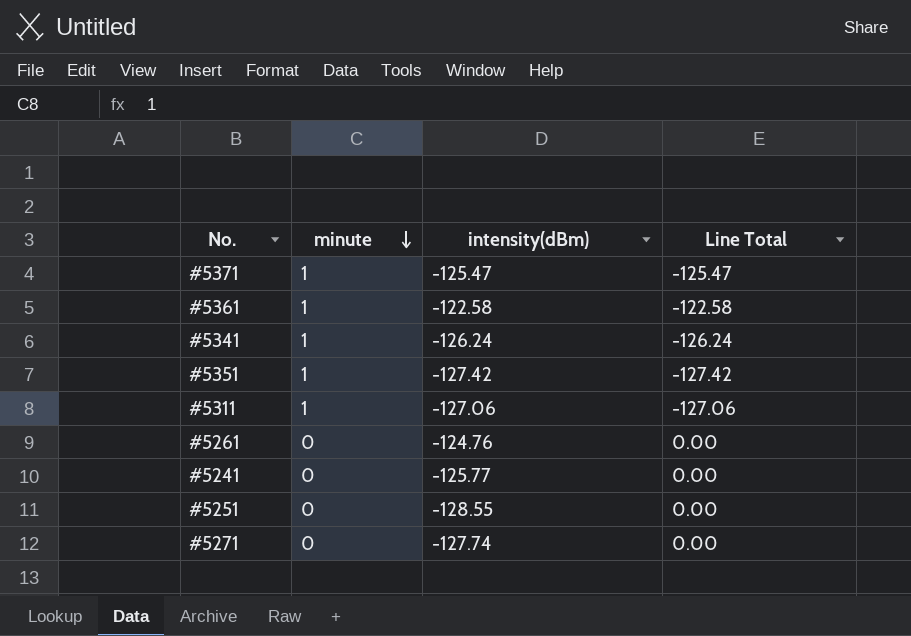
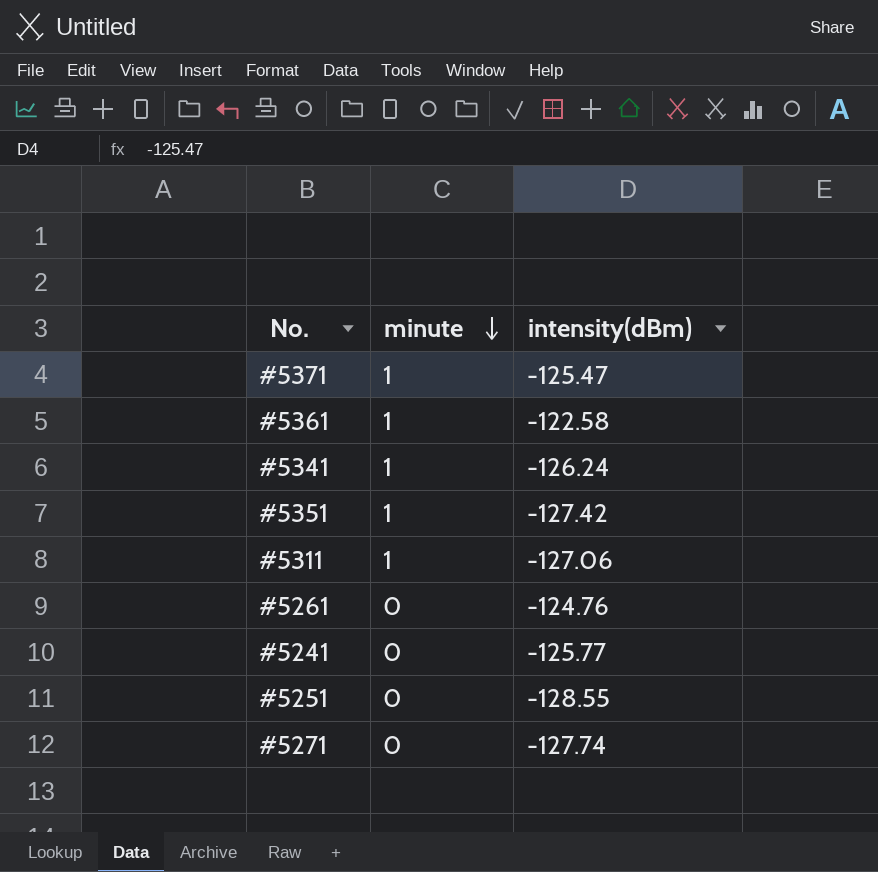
column Line Total | formula: [minute] * [intensity(dBm)] -> none

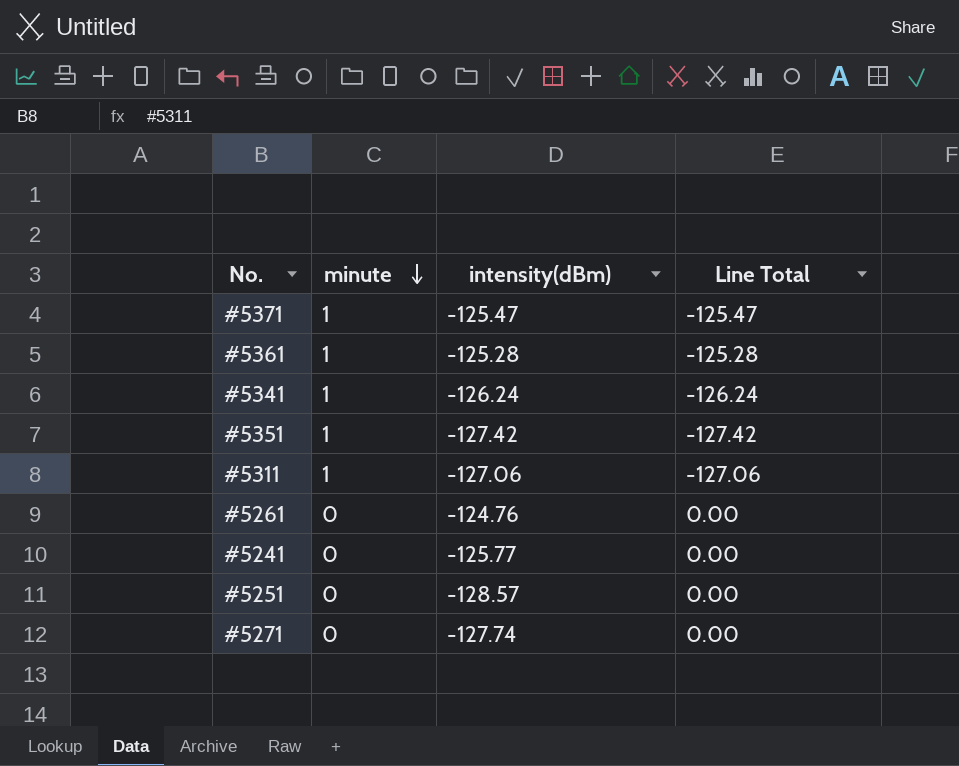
column Line Total | formula: none -> [minute] * [intensity(dBm)]
#5361 | intensity(dBm): -122.58 -> -125.28
#5251 | intensity(dBm): -128.55 -> -128.57

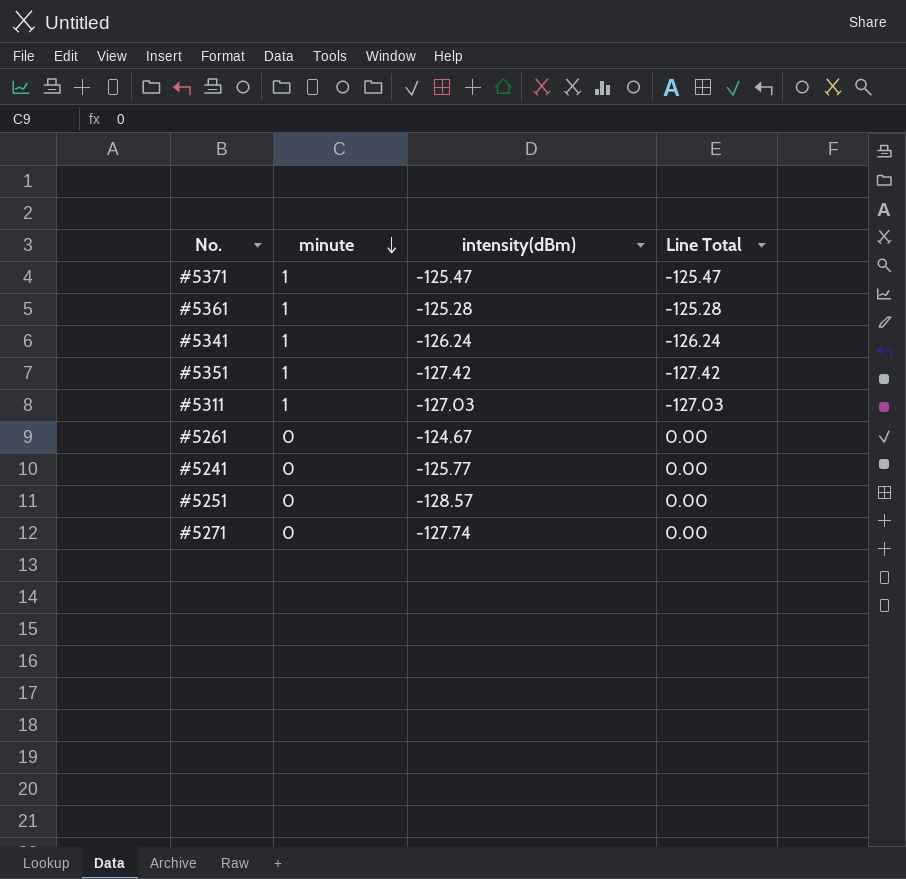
#5311 | intensity(dBm): -127.06 -> -127.03
#5311 | Line Total: -127.06 -> -127.03
#5261 | intensity(dBm): -124.76 -> -124.67

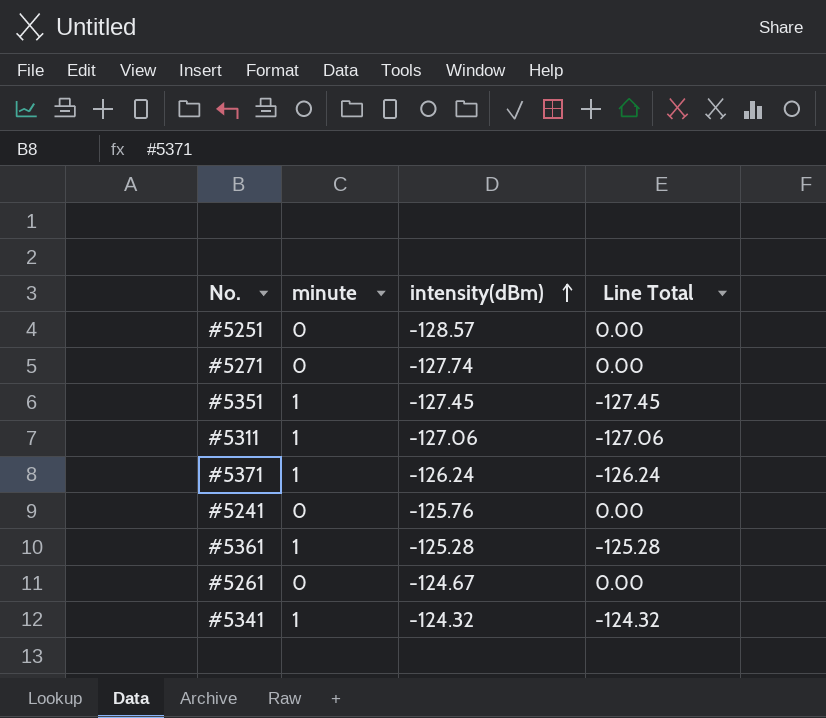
row order: minute descending -> intensity(dBm) ascending
#5351 | intensity(dBm): -127.42 -> -127.45
#5351 | Line Total: -127.42 -> -127.45
#5311 | intensity(dBm): -127.03 -> -127.06
#5311 | Line Total: -127.03 -> -127.06
#5371 | intensity(dBm): -125.47 -> -126.24
#5371 | Line Total: -125.47 -> -126.24
#5241 | intensity(dBm): -125.77 -> -125.76
#5341 | intensity(dBm): -126.24 -> -124.32
#5341 | Line Total: -126.24 -> -124.32

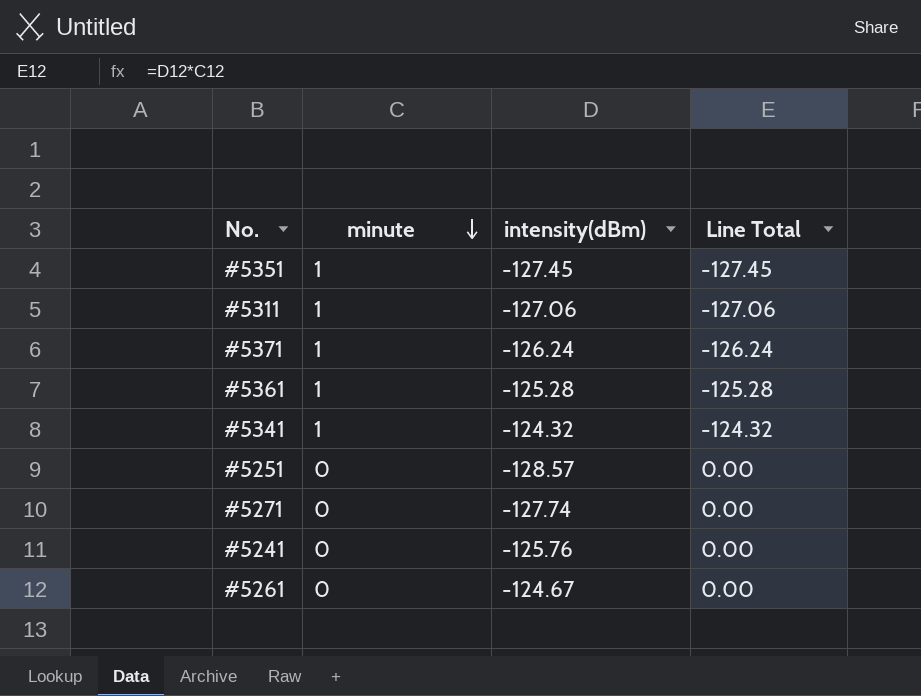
row order: intensity(dBm) ascending -> minute descending

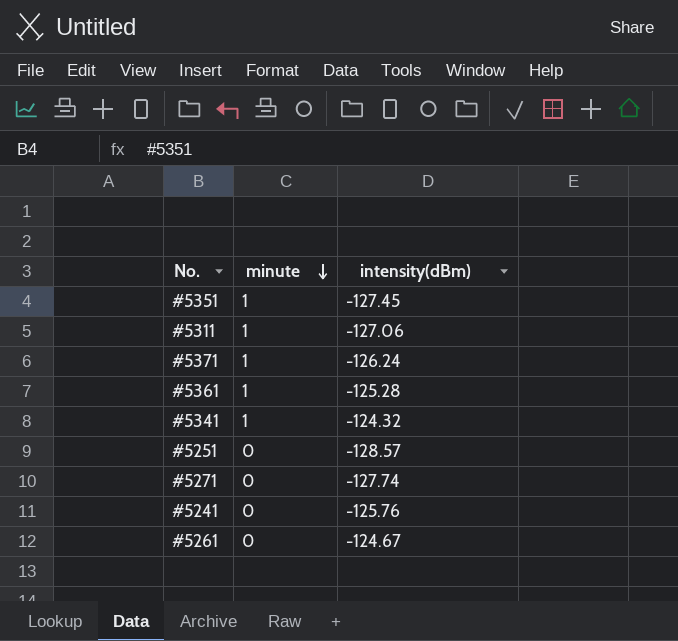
column Line Total | formula: [minute] * [intensity(dBm)] -> none

